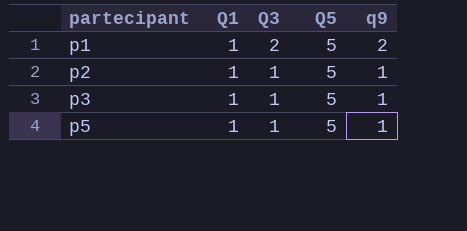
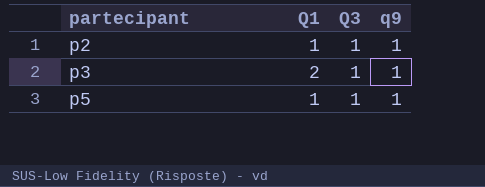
column Q5 | position: 4 -> none
row p1: 1 | 2 | 5 | 2 -> none
p3 | Q1: 1 -> 2

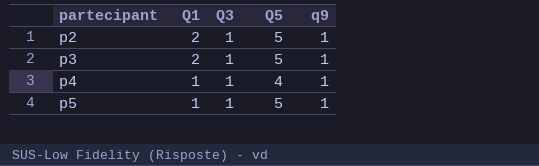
column Q5 | position: none -> 4
p2 | Q1: 1 -> 2
row p4: none -> 1 | 1 | 4 | 1

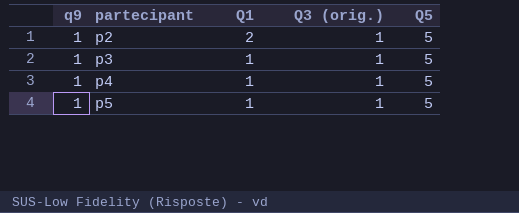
column q9 | position: 5 -> 1
column name: Q3 -> Q3 (orig.)
p3 | Q1: 2 -> 1
p4 | Q5: 4 -> 5

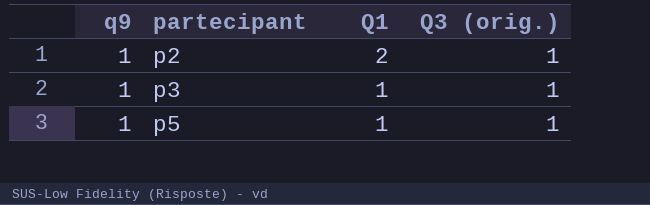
column Q5 | position: 5 -> none
row p4: 1 | 1 | 1 | 5 -> none

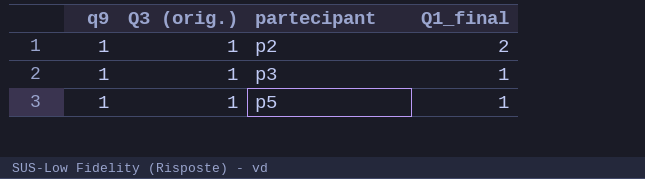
column Q3 (orig.) | position: 4 -> 2
column name: Q1 -> Q1_final

